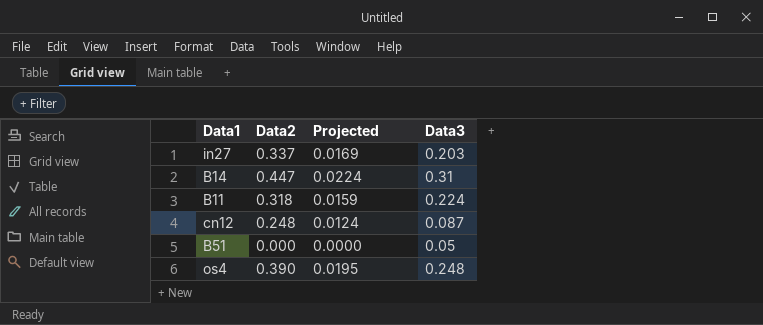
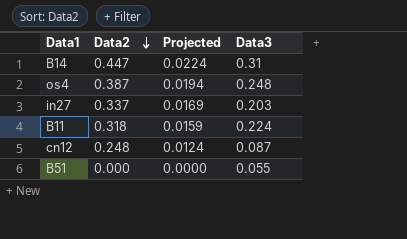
row order: none -> Data2 descending
os4 | Data2: 0.390 -> 0.387
os4 | Projected: 0.0195 -> 0.0194
B51 | Data3: 0.05 -> 0.055

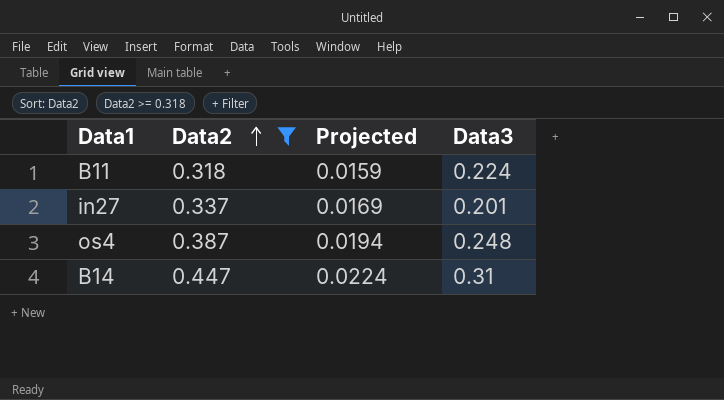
filter: none -> Data2 >= 0.318
row order: Data2 descending -> Data2 ascending
in27 | Data3: 0.203 -> 0.201

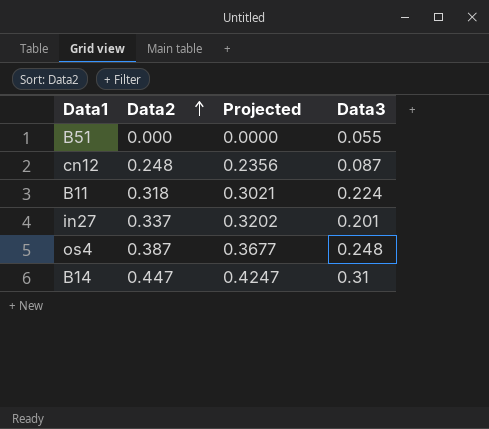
filter: Data2 >= 0.318 -> none
column Projected | formula: [Data2] * 0.05 -> [Data2] * 0.95

